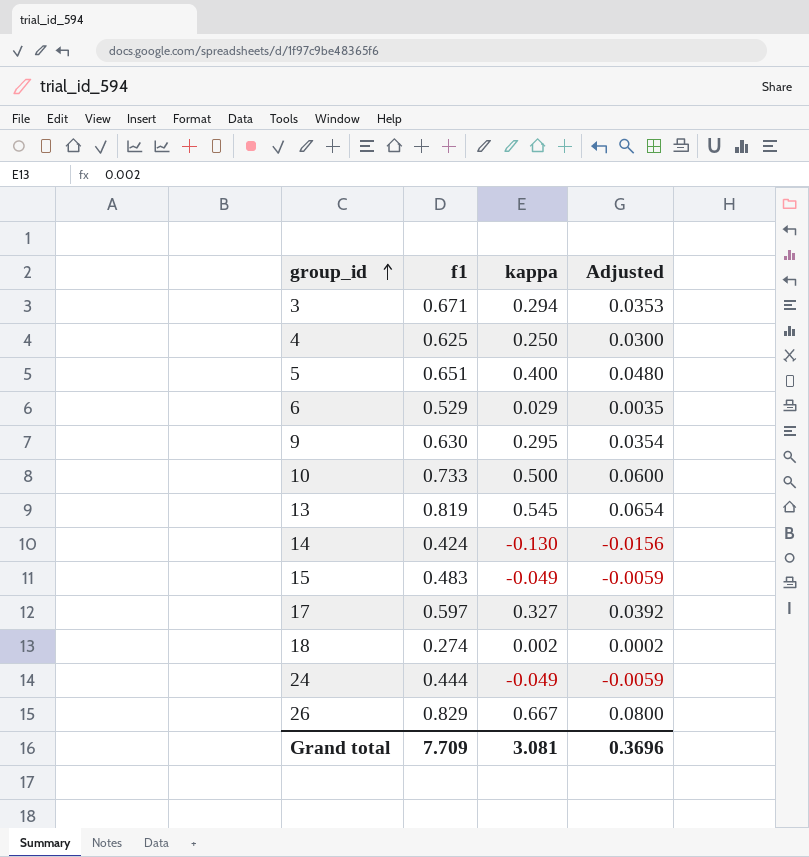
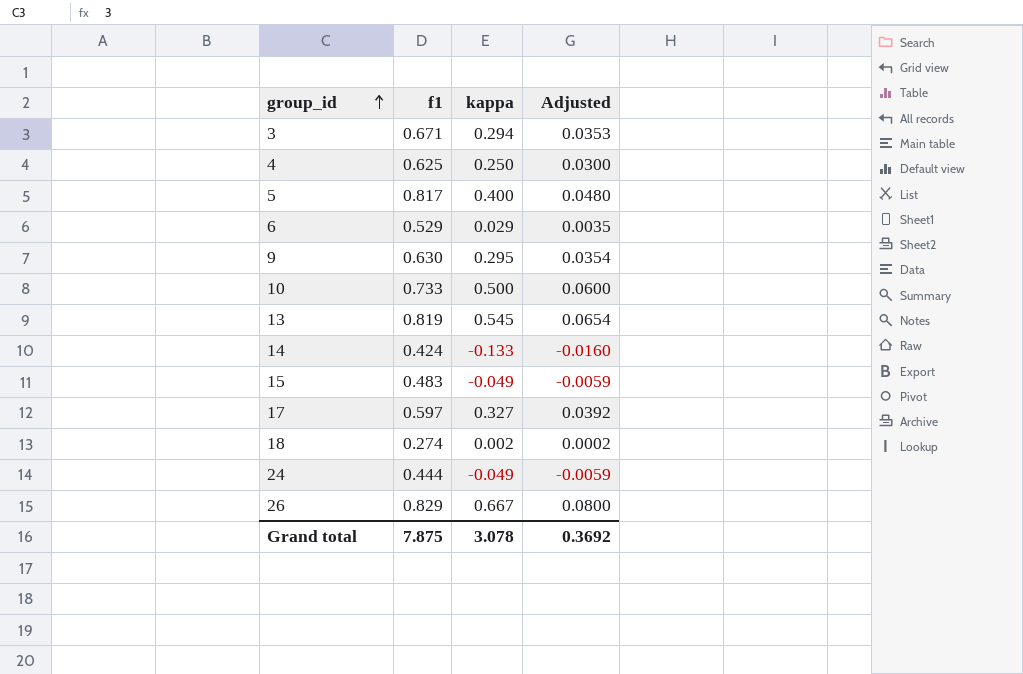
5 | f1: 0.651 -> 0.817
14 | kappa: -0.130 -> -0.133
14 | Adjusted: -0.0156 -> -0.0160
Grand total | f1: 7.709 -> 7.875
Grand total | kappa: 3.081 -> 3.078
Grand total | Adjusted: 0.3696 -> 0.3692

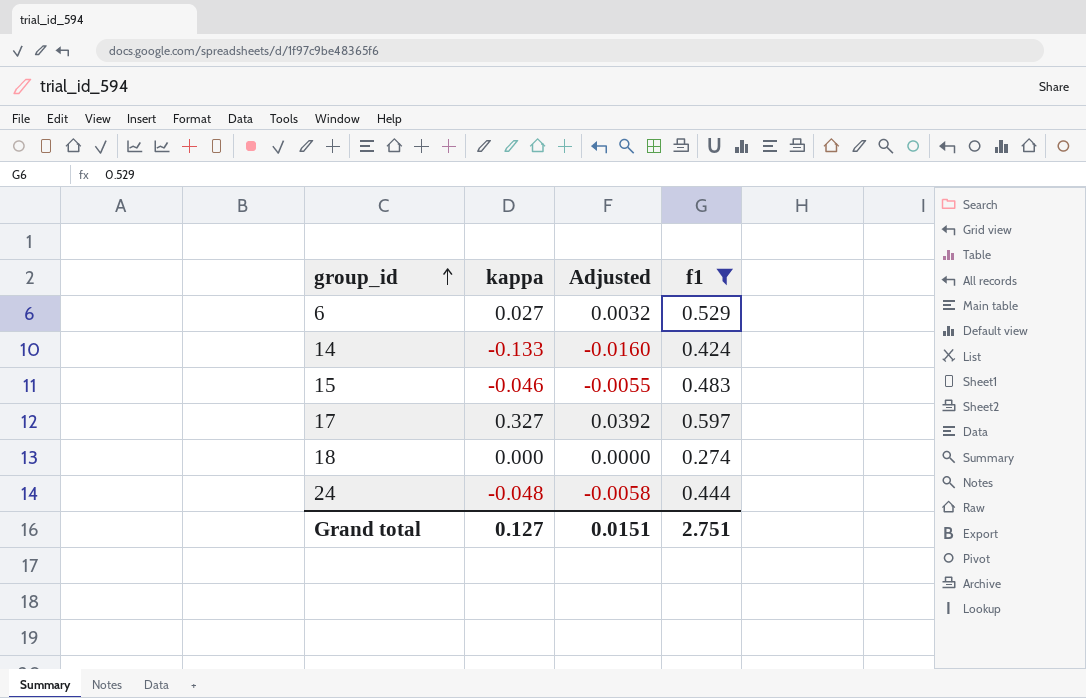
filter: none -> f1 <= 0.597
column f1 | position: 2 -> 4
6 | kappa: 0.029 -> 0.027
6 | Adjusted: 0.0035 -> 0.0032
15 | kappa: -0.049 -> -0.046
15 | Adjusted: -0.0059 -> -0.0055
18 | kappa: 0.002 -> 0.000
18 | Adjusted: 0.0002 -> 0.0000
24 | kappa: -0.049 -> -0.048
24 | Adjusted: -0.0059 -> -0.0058
Grand total | kappa: 3.078 -> 0.127
Grand total | Adjusted: 0.3692 -> 0.0151
Grand total | f1: 7.875 -> 2.751

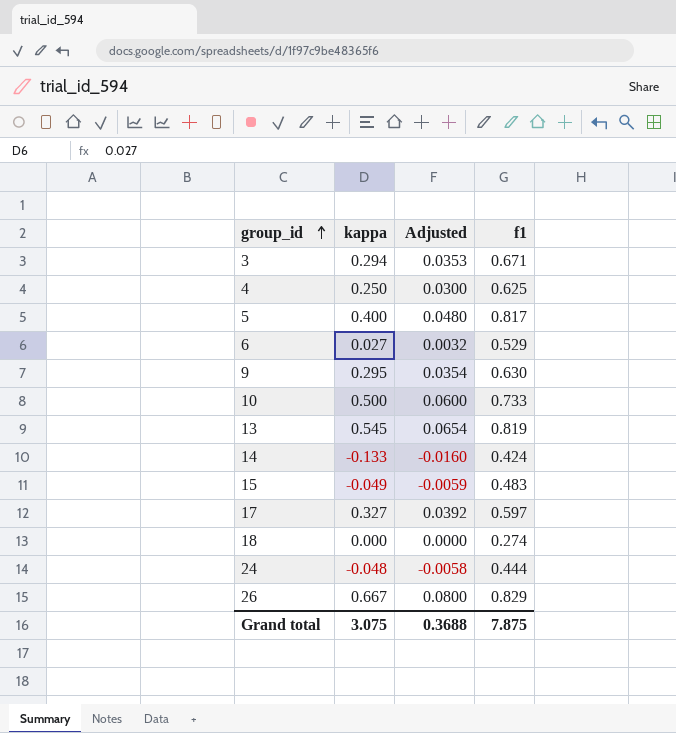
filter: f1 <= 0.597 -> none
15 | kappa: -0.046 -> -0.049
15 | Adjusted: -0.0055 -> -0.0059
Grand total | kappa: 0.127 -> 3.075
Grand total | Adjusted: 0.0151 -> 0.3688
Grand total | f1: 2.751 -> 7.875

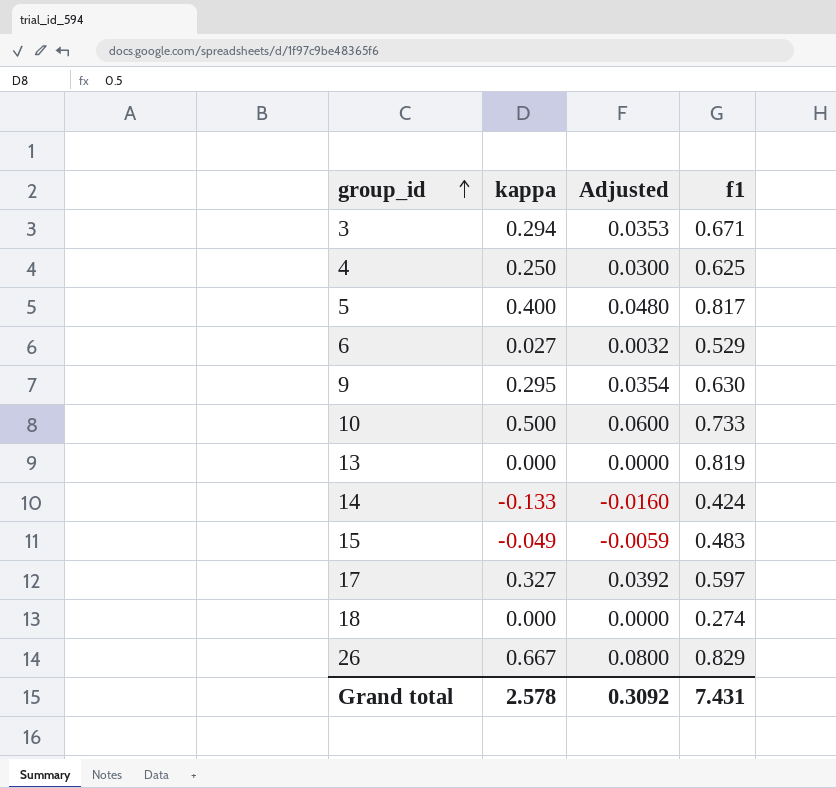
row 24: -0.048 | -0.0058 | 0.444 -> none
13 | kappa: 0.545 -> 0.000
13 | Adjusted: 0.0654 -> 0.0000
Grand total | kappa: 3.075 -> 2.578
Grand total | Adjusted: 0.3688 -> 0.3092
Grand total | f1: 7.875 -> 7.431

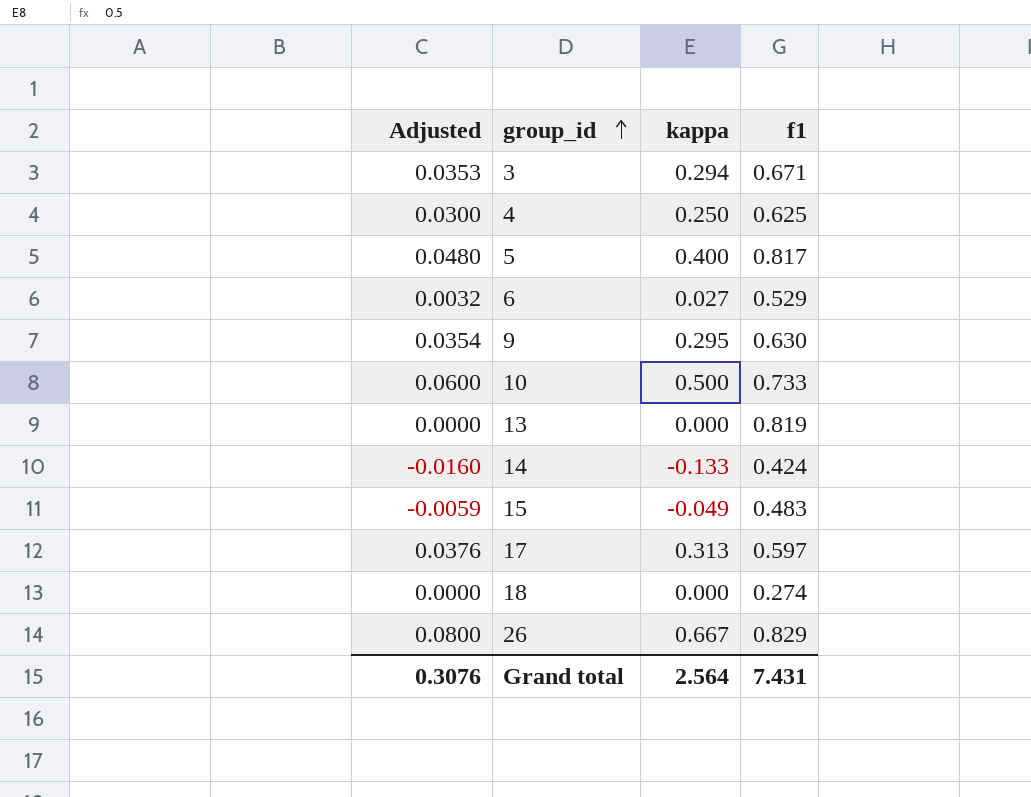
column Adjusted | position: 3 -> 1
17 | Adjusted: 0.0392 -> 0.0376
17 | kappa: 0.327 -> 0.313
Grand total | Adjusted: 0.3092 -> 0.3076
Grand total | kappa: 2.578 -> 2.564

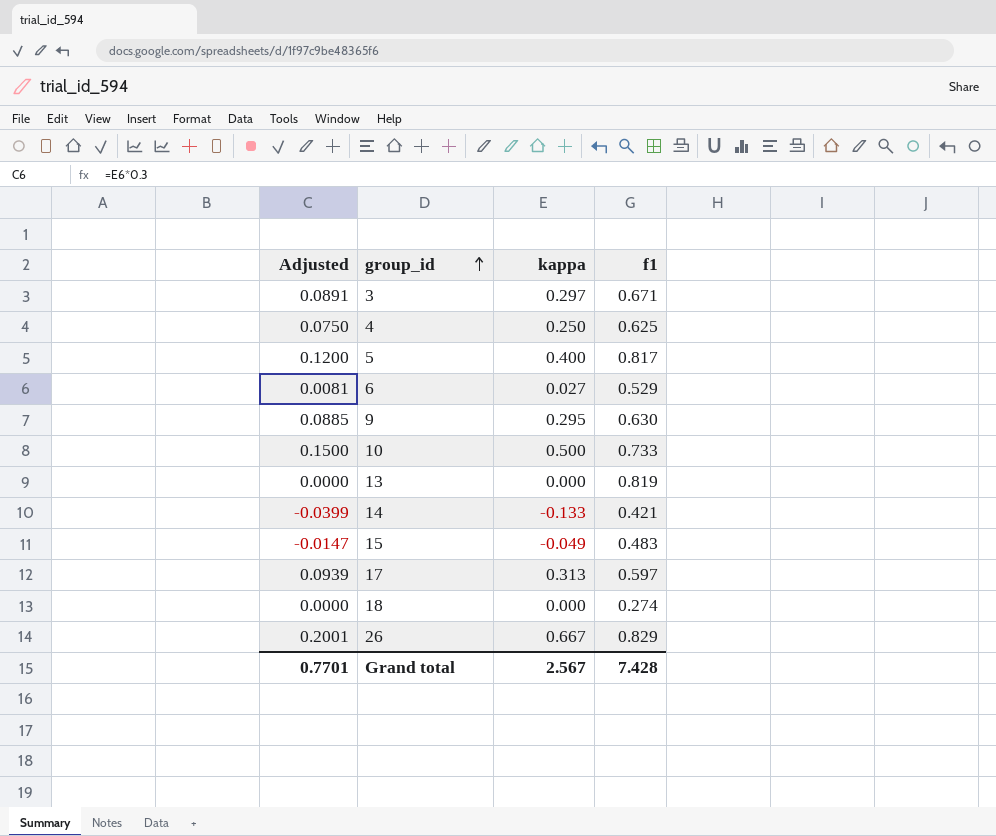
column Adjusted | formula: [kappa] * 0.12 -> [kappa] * 0.3
3 | kappa: 0.294 -> 0.297
14 | f1: 0.424 -> 0.421
Grand total | Adjusted: 0.3076 -> 0.7701
Grand total | kappa: 2.564 -> 2.567
Grand total | f1: 7.431 -> 7.428

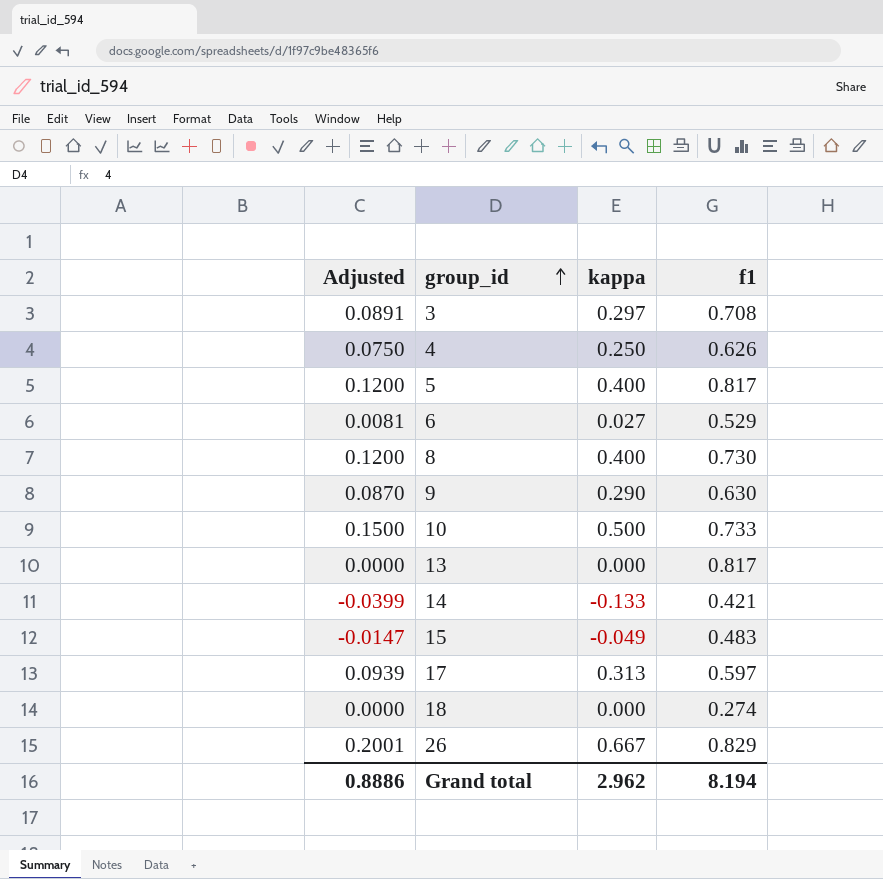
3 | f1: 0.671 -> 0.708
4 | f1: 0.625 -> 0.626
row 8: none -> 0.1200 | 0.400 | 0.730
9 | Adjusted: 0.0885 -> 0.0870
9 | kappa: 0.295 -> 0.290
13 | f1: 0.819 -> 0.817
Grand total | Adjusted: 0.7701 -> 0.8886
Grand total | kappa: 2.567 -> 2.962
Grand total | f1: 7.428 -> 8.194

